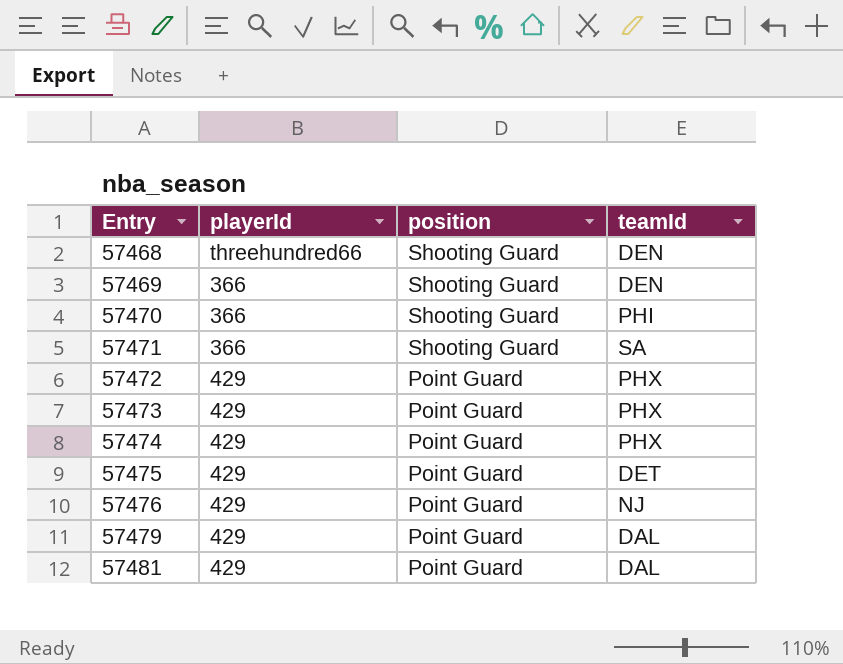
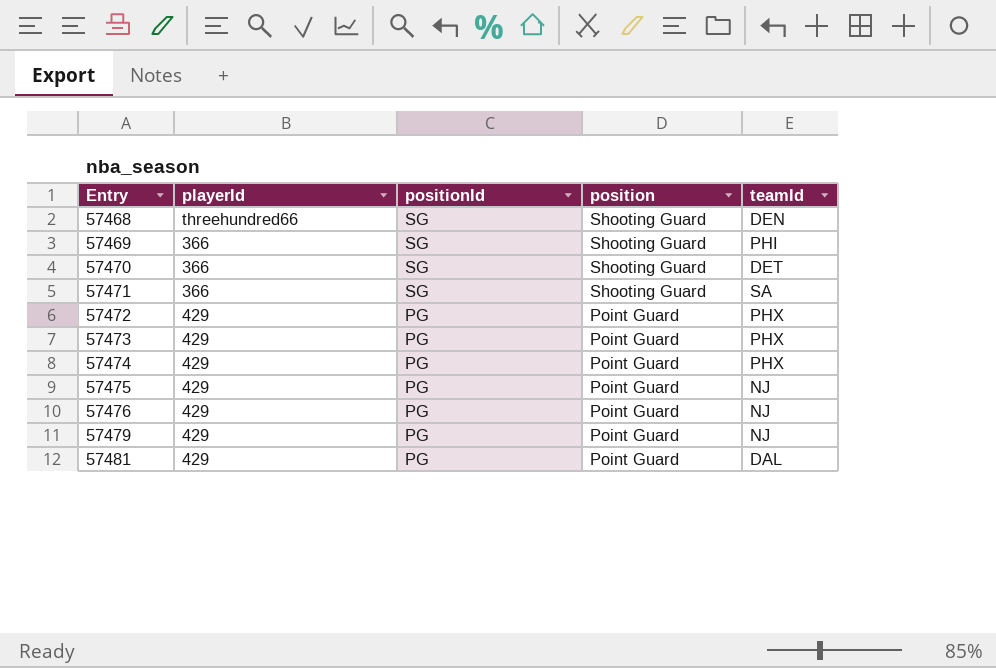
column positionId | position: none -> 3
57469 | teamId: DEN -> PHI
57470 | teamId: PHI -> DET
57475 | teamId: DET -> NJ
57479 | teamId: DAL -> NJ

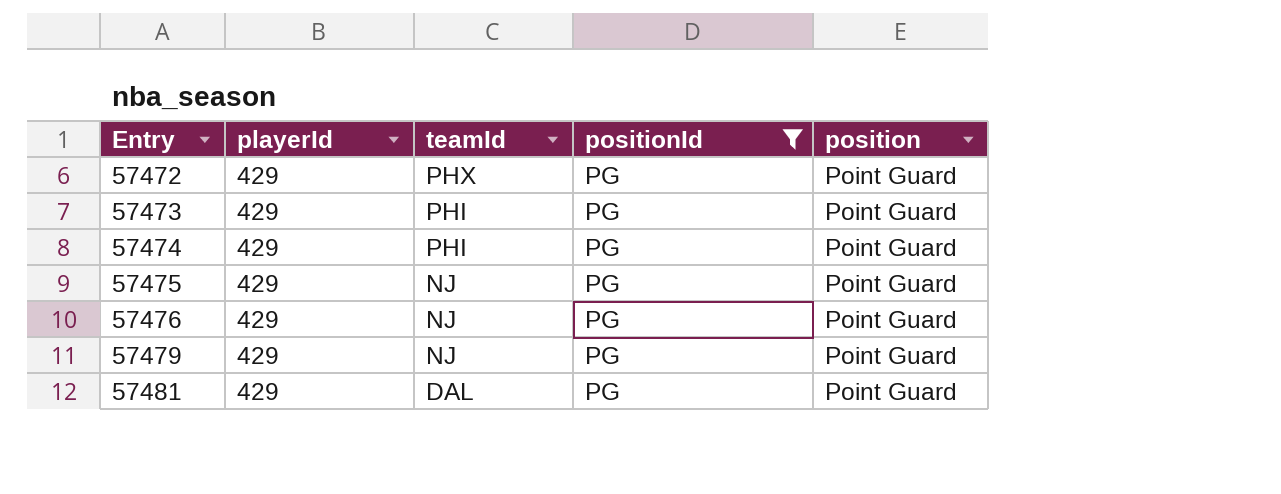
filter: none -> positionId = PG
column teamId | position: 5 -> 3
57473 | teamId: PHX -> PHI
57474 | teamId: PHX -> PHI

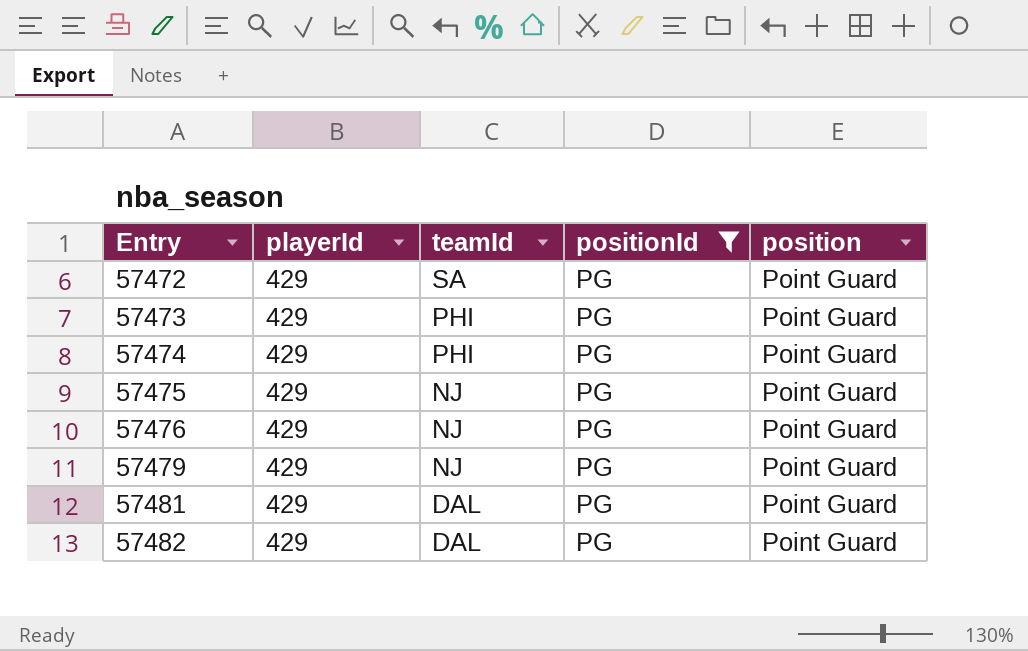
57472 | teamId: PHX -> SA
row 57482: none -> 429 | DAL | PG | Point Guard

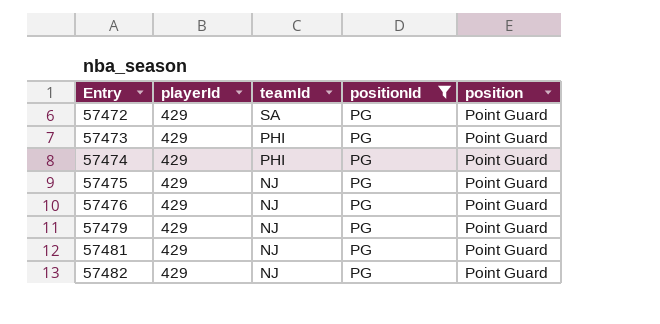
57481 | teamId: DAL -> NJ
57482 | teamId: DAL -> NJ

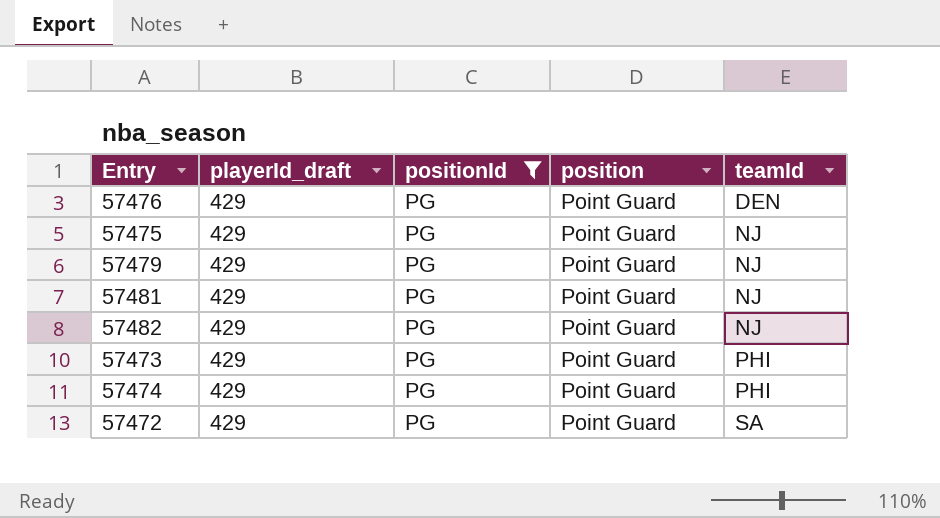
row order: Entry ascending -> teamId ascending
column name: playerId -> playerId_draft
column teamId | position: 3 -> 5
57476 | teamId: NJ -> DEN

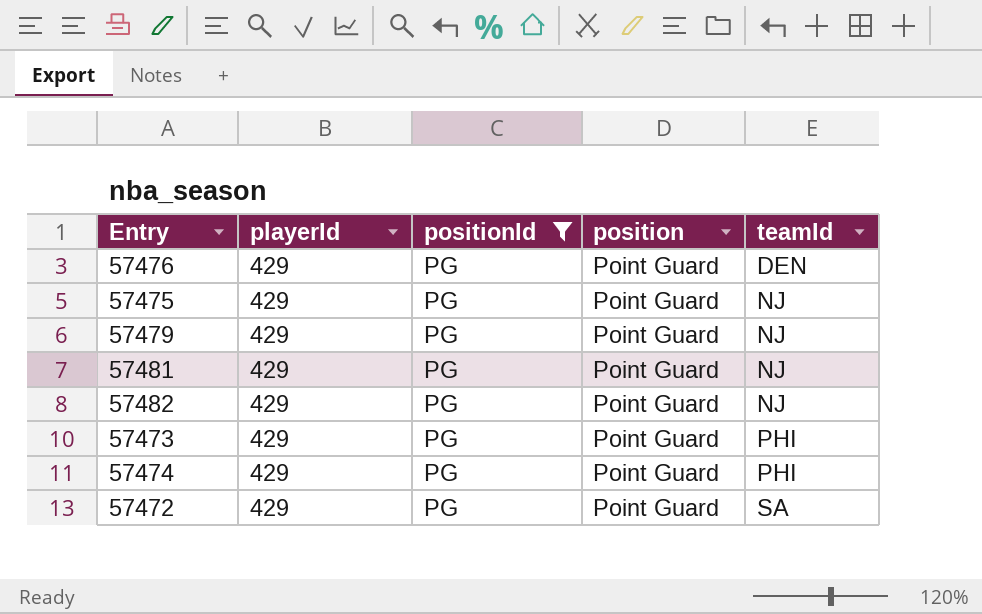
column name: playerId_draft -> playerId

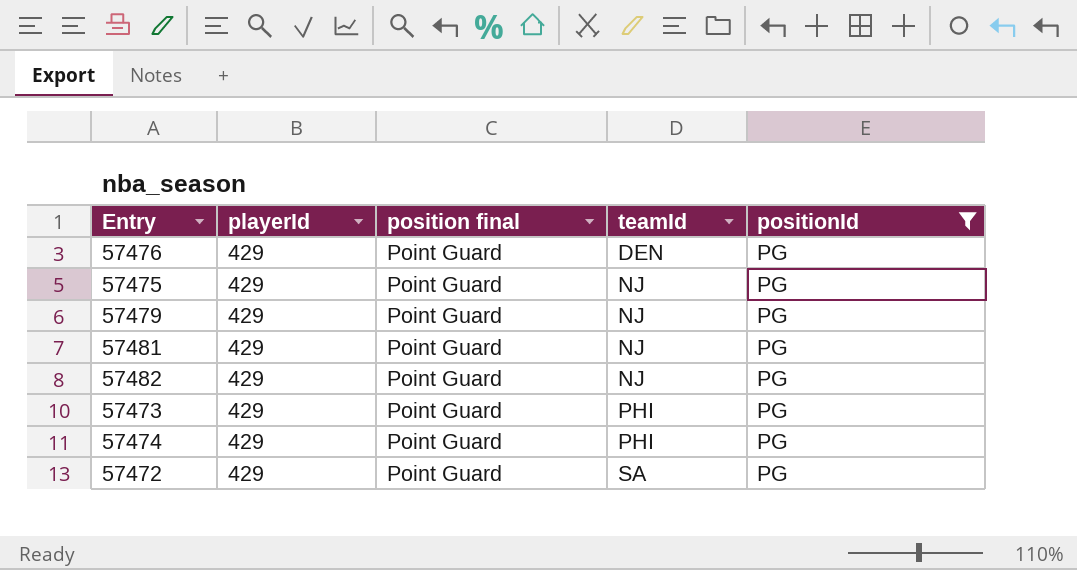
column name: position -> position final
column positionId | position: 3 -> 5

